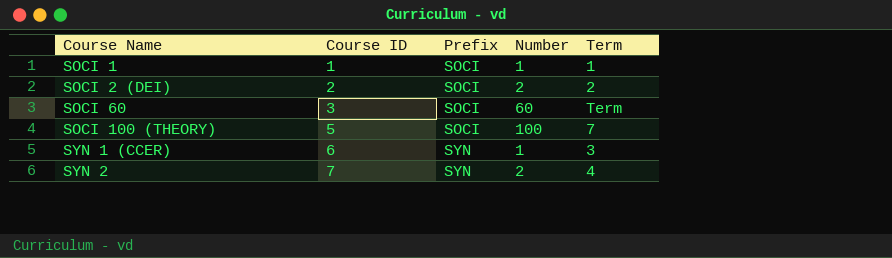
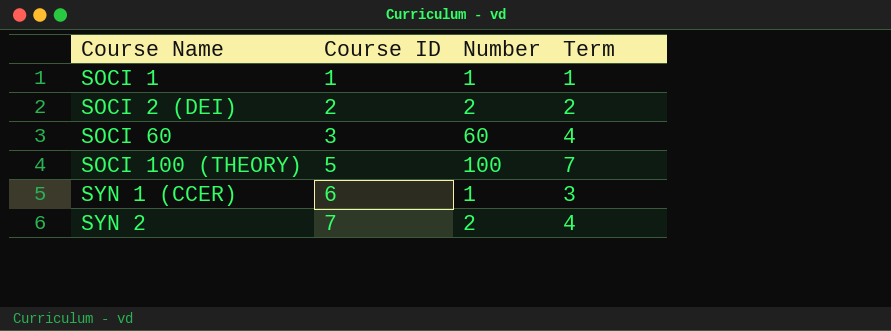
column Prefix | position: 3 -> none
SOCI 60 | Term: Term -> 4

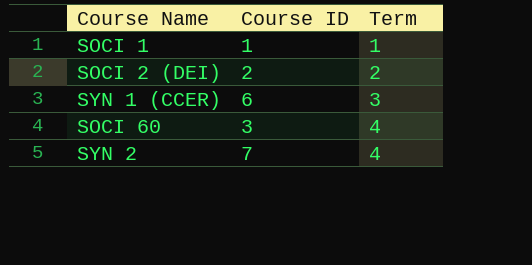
row order: Course Name ascending -> Term ascending
column Number | position: 3 -> none
row SOCI 100 (THEORY): 5 | 100 | 7 -> none

